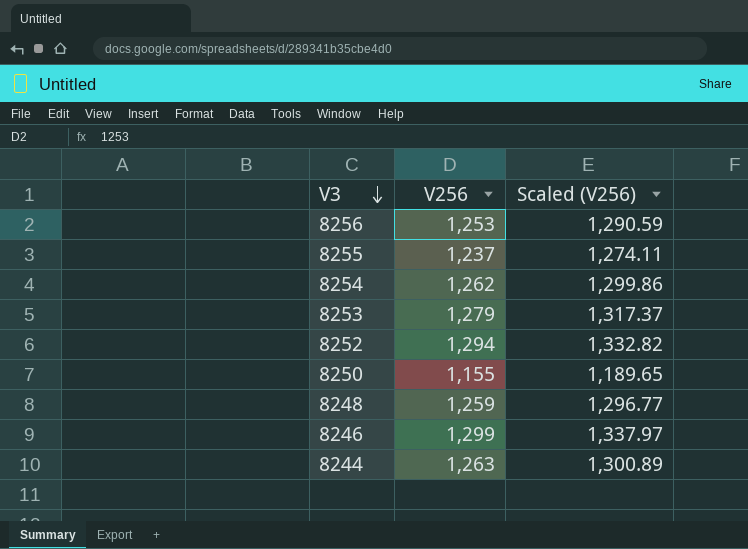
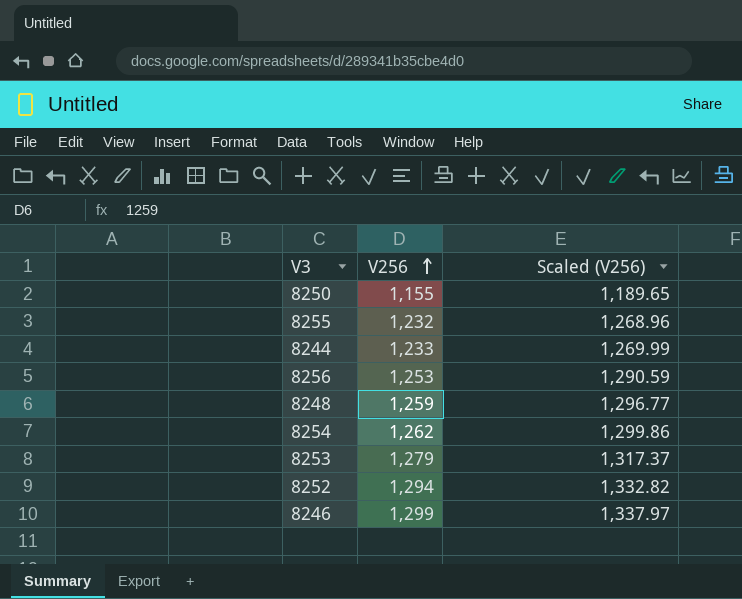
row order: V3 descending -> V256 ascending
8255 | V256: 1,237 -> 1,232
8255 | Scaled (V256): 1,274.11 -> 1,268.96
8244 | V256: 1,263 -> 1,233
8244 | Scaled (V256): 1,300.89 -> 1,269.99

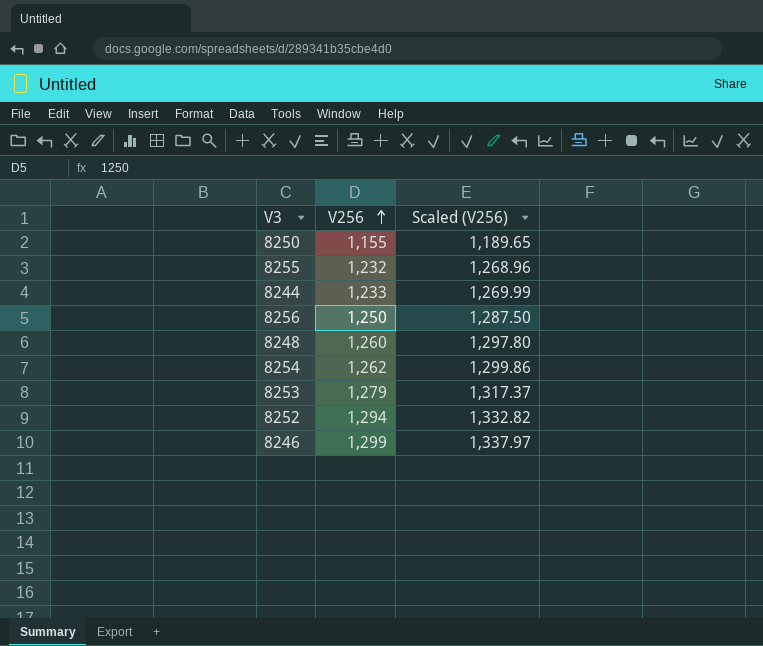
8256 | V256: 1,253 -> 1,250
8256 | Scaled (V256): 1,290.59 -> 1,287.50
8248 | V256: 1,259 -> 1,260
8248 | Scaled (V256): 1,296.77 -> 1,297.80

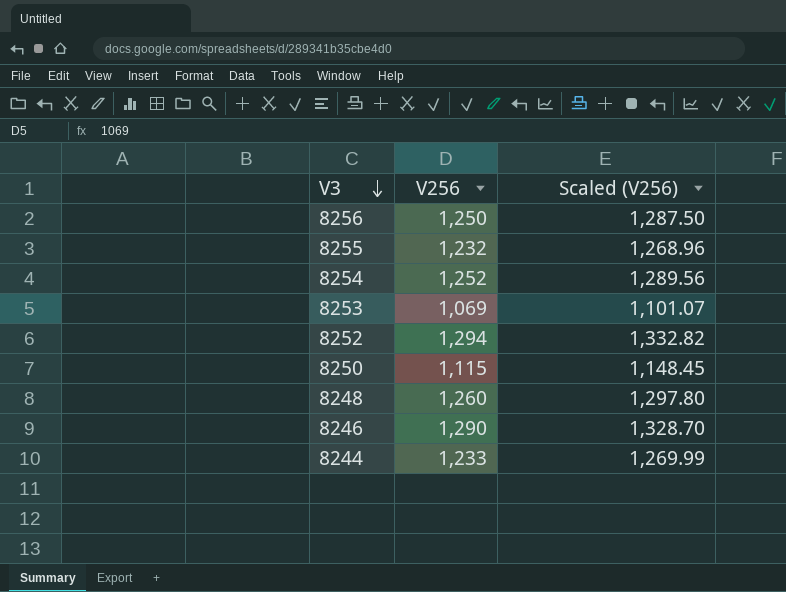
row order: V256 ascending -> V3 descending
8254 | V256: 1,262 -> 1,252
8254 | Scaled (V256): 1,299.86 -> 1,289.56
8253 | V256: 1,279 -> 1,069
8253 | Scaled (V256): 1,317.37 -> 1,101.07
8250 | V256: 1,155 -> 1,115
8250 | Scaled (V256): 1,189.65 -> 1,148.45
8246 | V256: 1,299 -> 1,290
8246 | Scaled (V256): 1,337.97 -> 1,328.70

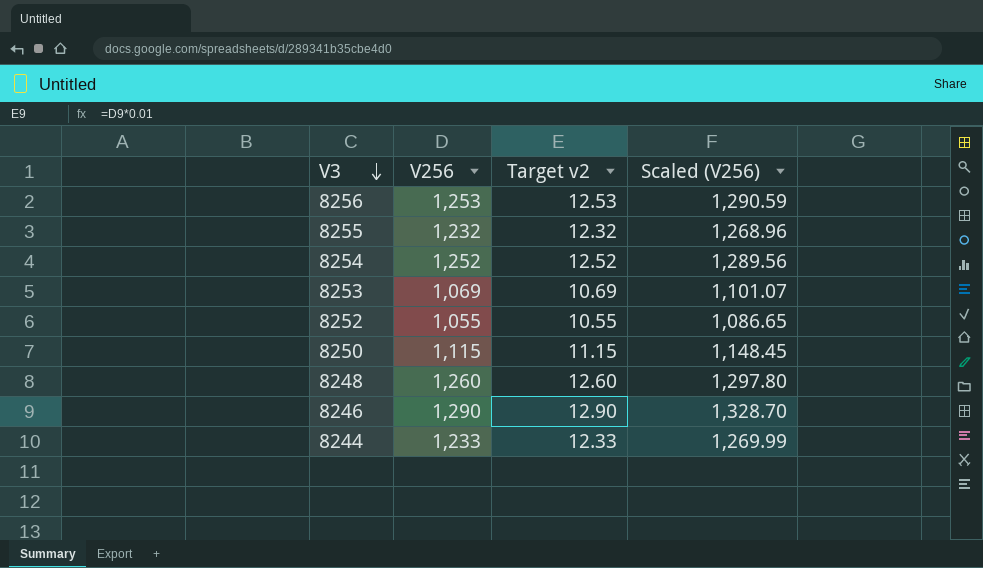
column Target v2 | formula: none -> [V256] * 0.01
8256 | V256: 1,250 -> 1,253
8256 | Scaled (V256): 1,287.50 -> 1,290.59
8252 | V256: 1,294 -> 1,055
8252 | Scaled (V256): 1,332.82 -> 1,086.65

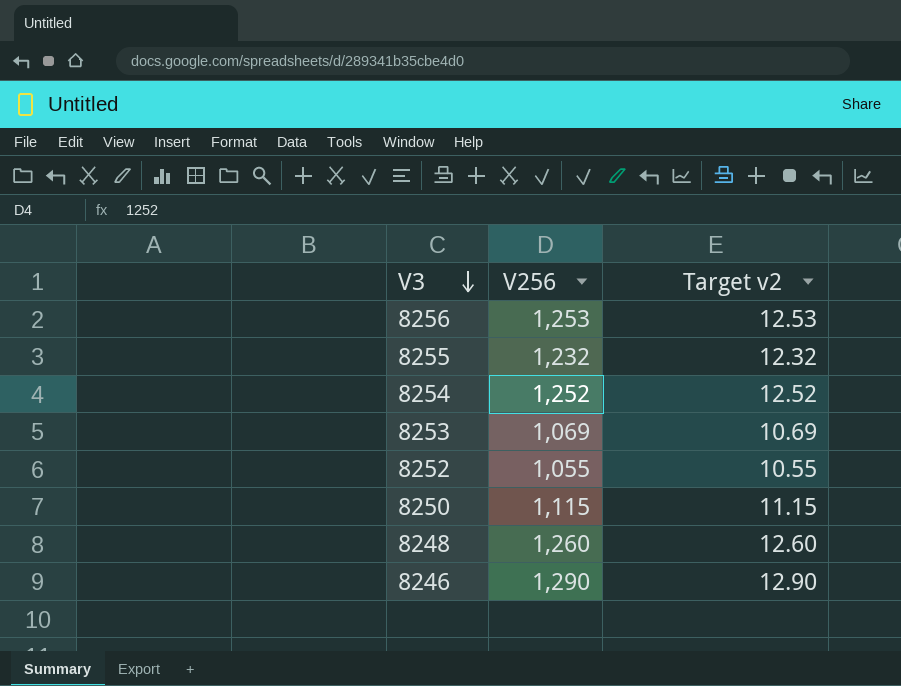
column Scaled (V256) | formula: [V256] * 1.03 -> none
row 8244: 1,233 | 12.33 | 1,269.99 -> none

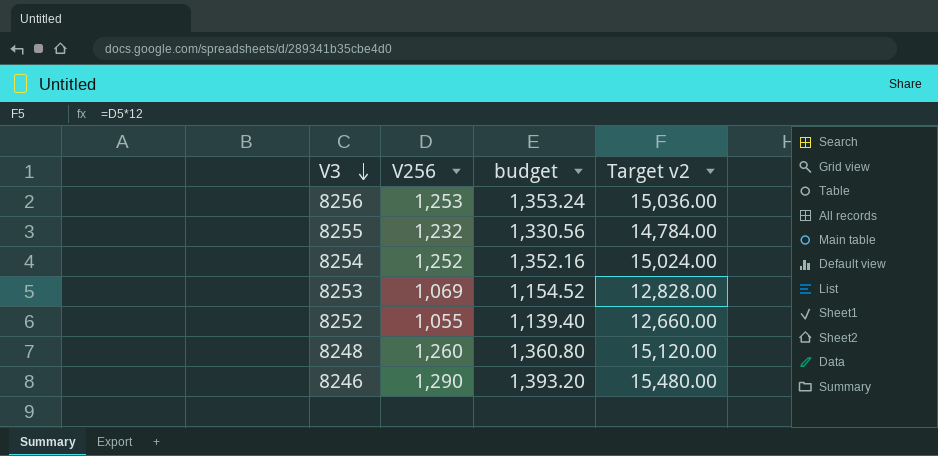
column budget | formula: none -> [V256] * 1.08
column Target v2 | formula: [V256] * 0.01 -> [V256] * 12
row 8250: 1,115 | 11.15 -> none

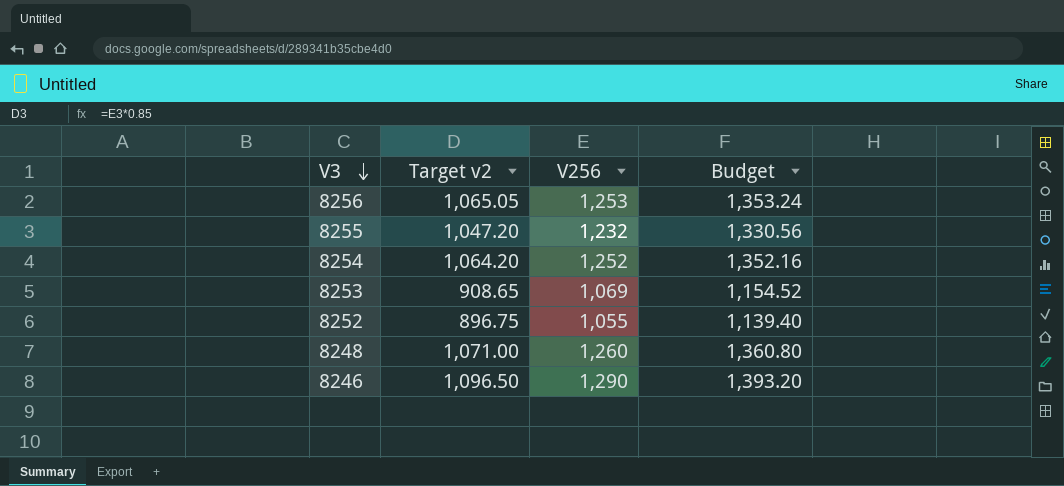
column Target v2 | formula: [V256] * 12 -> [V256] * 0.85
column Target v2 | position: 4 -> 2
column name: budget -> Budget

